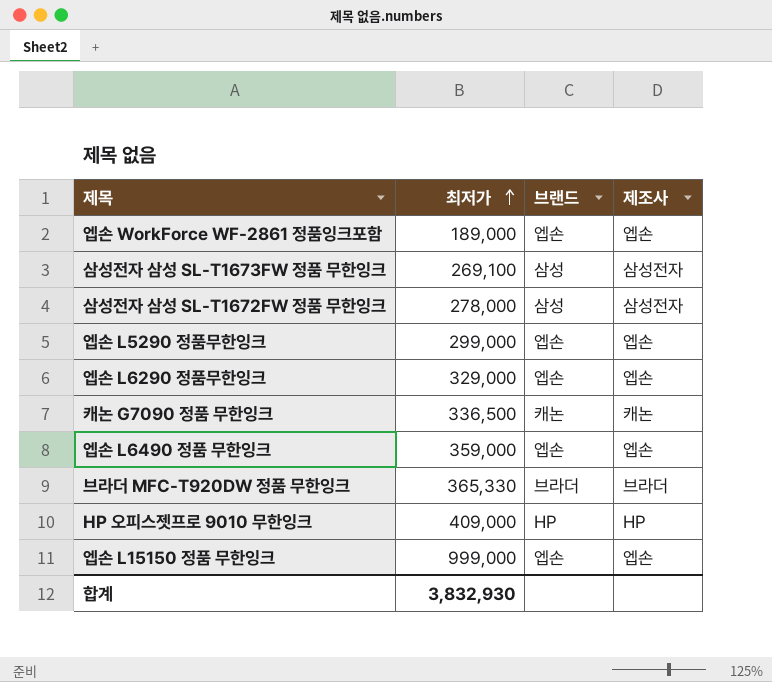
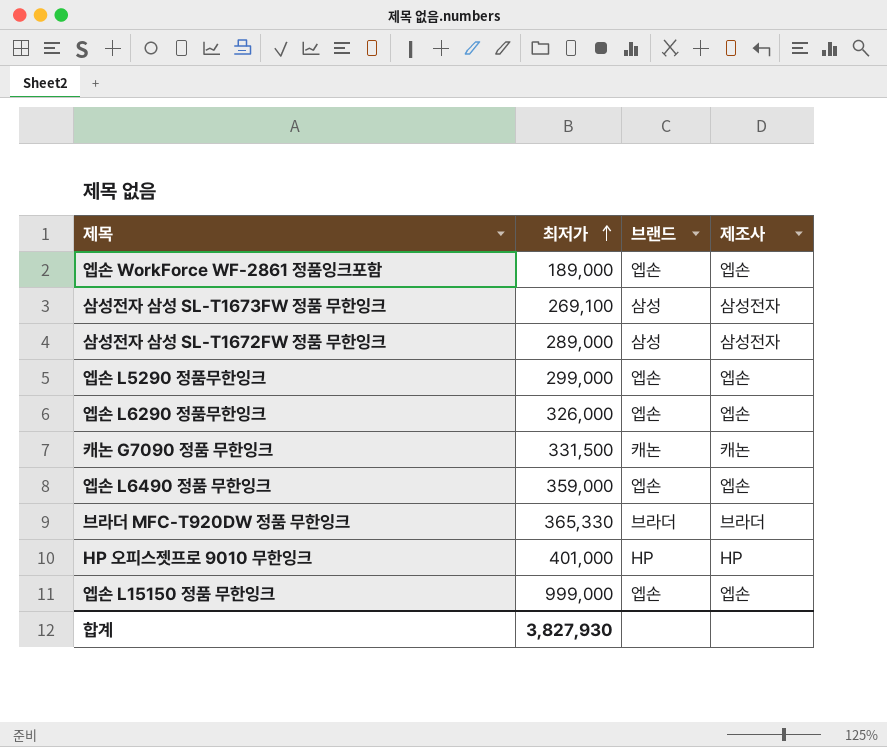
삼성전자 삼성 SL-T1672FW 정품 무한잉크 | 최저가: 278,000 -> 289,000
엡손 L6290 정품무한잉크 | 최저가: 329,000 -> 326,000
캐논 G7090 정품 무한잉크 | 최저가: 336,500 -> 331,500
HP 오피스젯프로 9010 무한잉크 | 최저가: 409,000 -> 401,000
합계 | 최저가: 3,832,930 -> 3,827,930

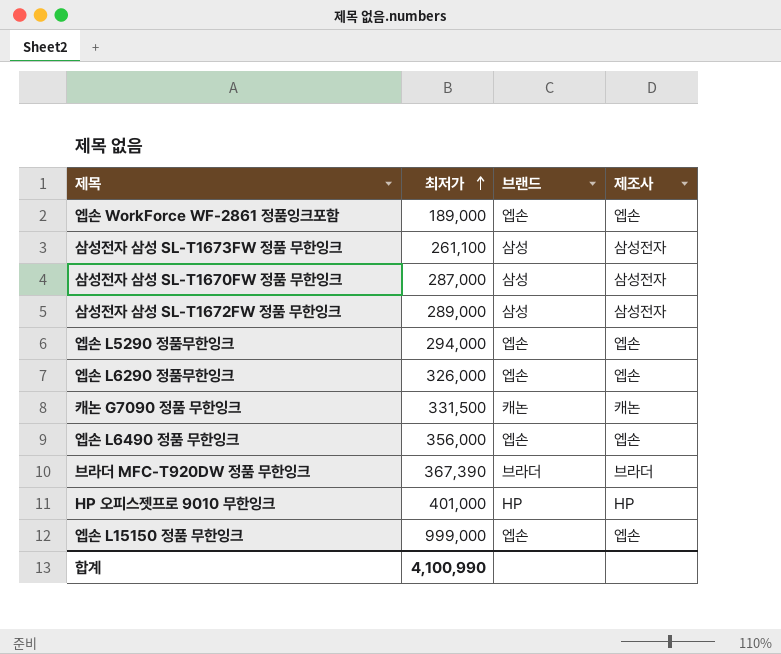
삼성전자 삼성 SL-T1673FW 정품 무한잉크 | 최저가: 269,100 -> 261,100
row 삼성전자 삼성 SL-T1670FW 정품 무한잉크: none -> 287,000 | 삼성 | 삼성전자
엡손 L5290 정품무한잉크 | 최저가: 299,000 -> 294,000
엡손 L6490 정품 무한잉크 | 최저가: 359,000 -> 356,000
브라더 MFC-T920DW 정품 무한잉크 | 최저가: 365,330 -> 367,390
합계 | 최저가: 3,827,930 -> 4,100,990

